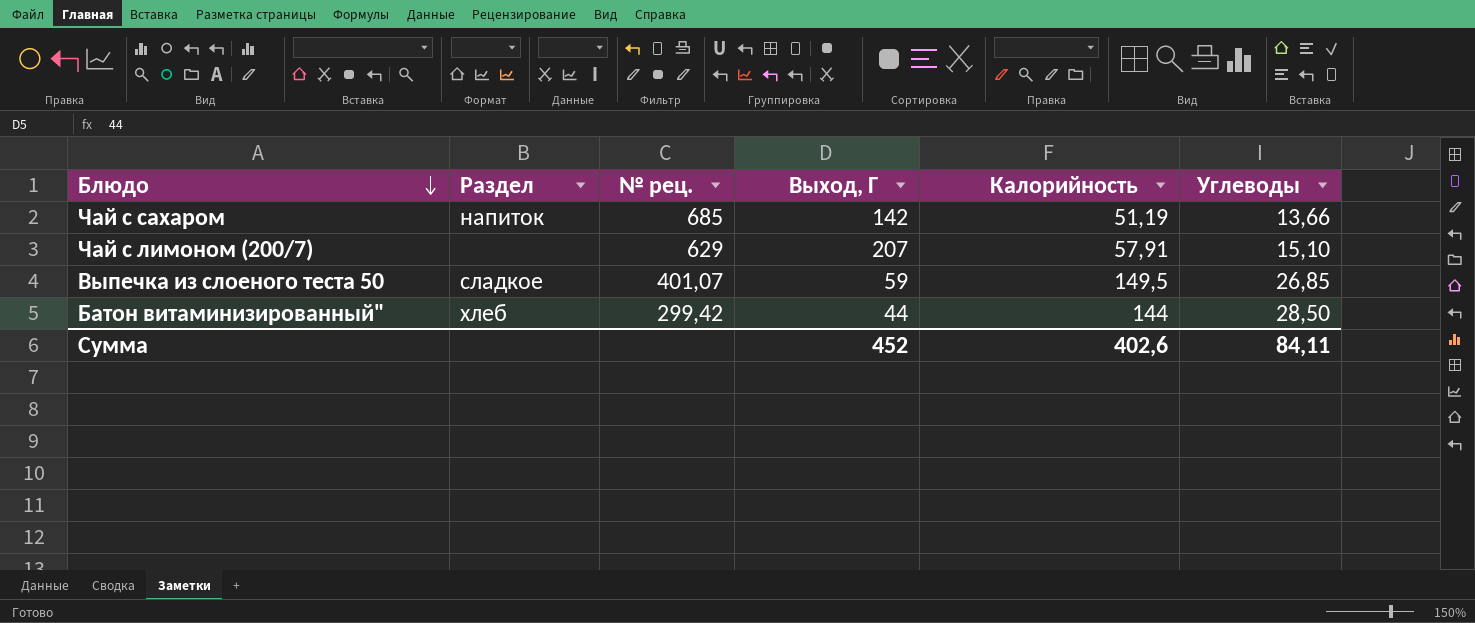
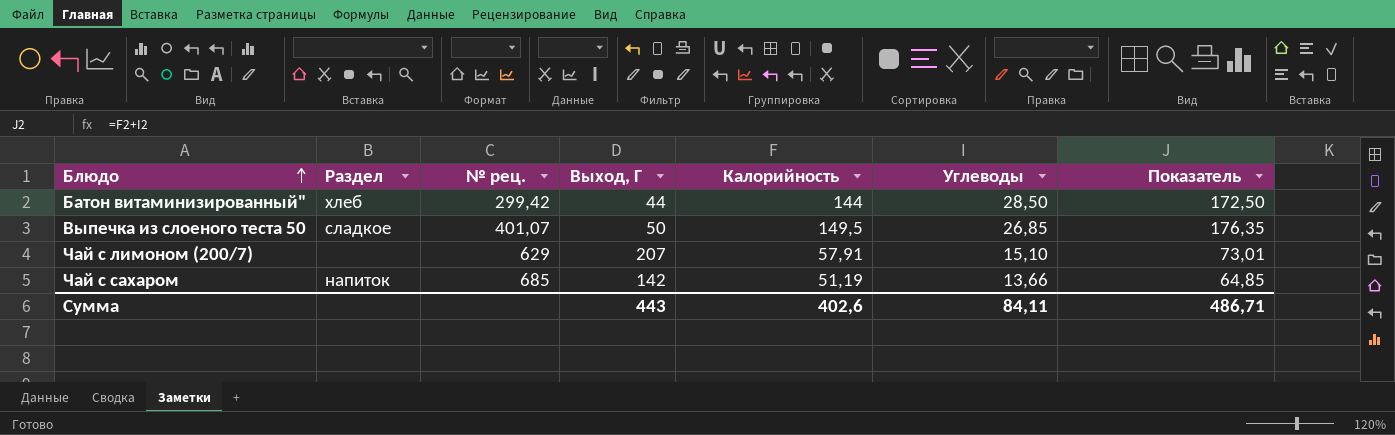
row order: Блюдо descending -> Блюдо ascending
column Показатель | formula: none -> [Калорийность] + [Углеводы]
Выпечка из слоеного теста 50 | Выход, Г: 59 -> 50
Сумма | Выход, Г: 452 -> 443

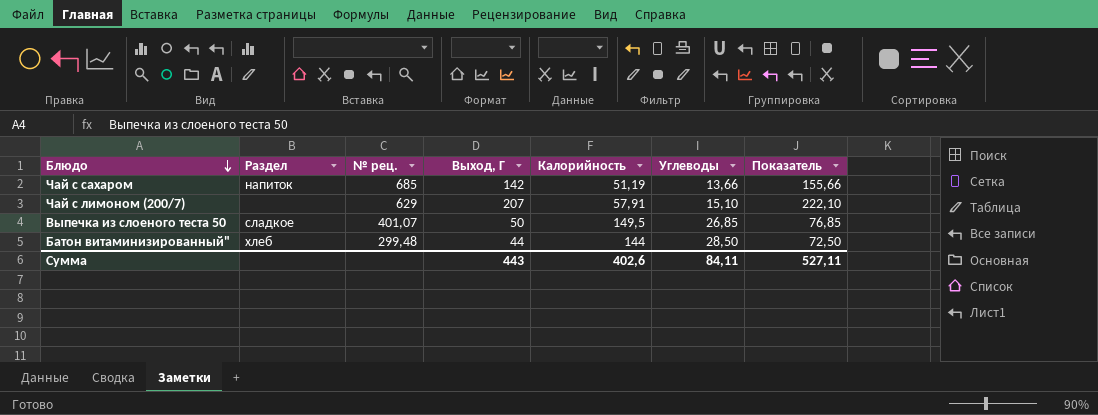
row order: Блюдо ascending -> Блюдо descending
column Показатель | formula: [Калорийность] + [Углеводы] -> [Выход, Г] + [Углеводы]
Батон витаминизированный" | № рец.: 299,42 -> 299,48
Сумма | Показатель: 486,71 -> 527,11

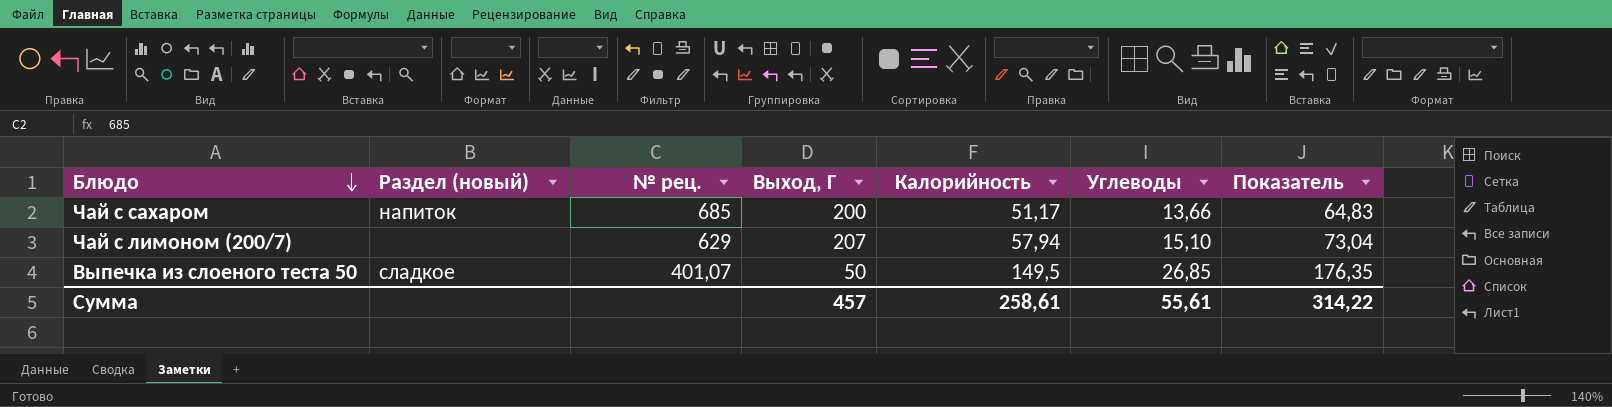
column name: Раздел -> Раздел (новый)
column Показатель | formula: [Выход, Г] + [Углеводы] -> [Калорийность] + [Углеводы]
row Батон витаминизированный": хлеб | 299,48 | 44 | 144 | 28,50 | 72,50 -> none
Чай с сахаром | Выход, Г: 142 -> 200
Чай с сахаром | Калорийность: 51,19 -> 51,17
Чай с лимоном (200/7) | Калорийность: 57,91 -> 57,94
Сумма | Выход, Г: 443 -> 457
Сумма | Калорийность: 402,6 -> 258,61
Сумма | Углеводы: 84,11 -> 55,61
Сумма | Показатель: 527,11 -> 314,22

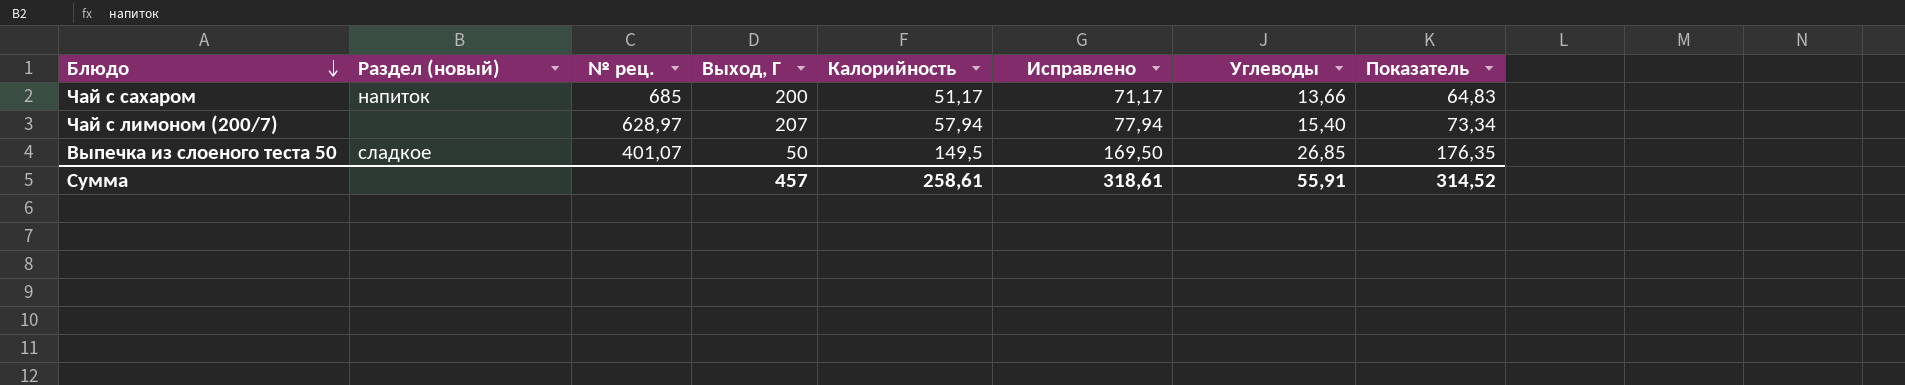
column Исправлено | formula: none -> [Калорийность] + 20
Чай с лимоном (200/7) | № рец.: 629 -> 628,97
Чай с лимоном (200/7) | Углеводы: 15,10 -> 15,40
Чай с лимоном (200/7) | Показатель: 73,04 -> 73,34
Сумма | Углеводы: 55,61 -> 55,91
Сумма | Показатель: 314,22 -> 314,52

